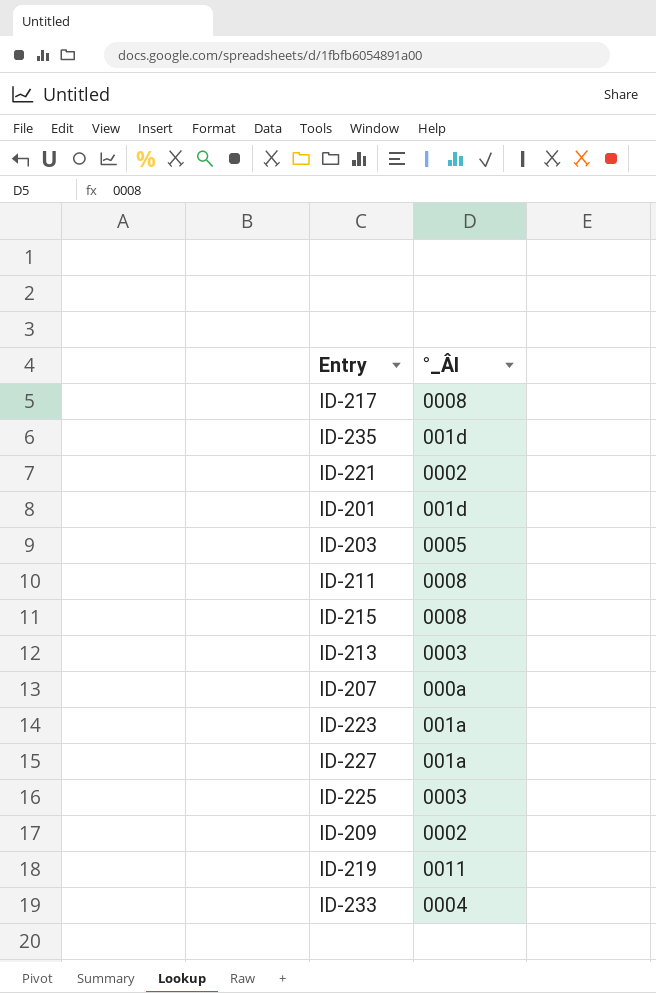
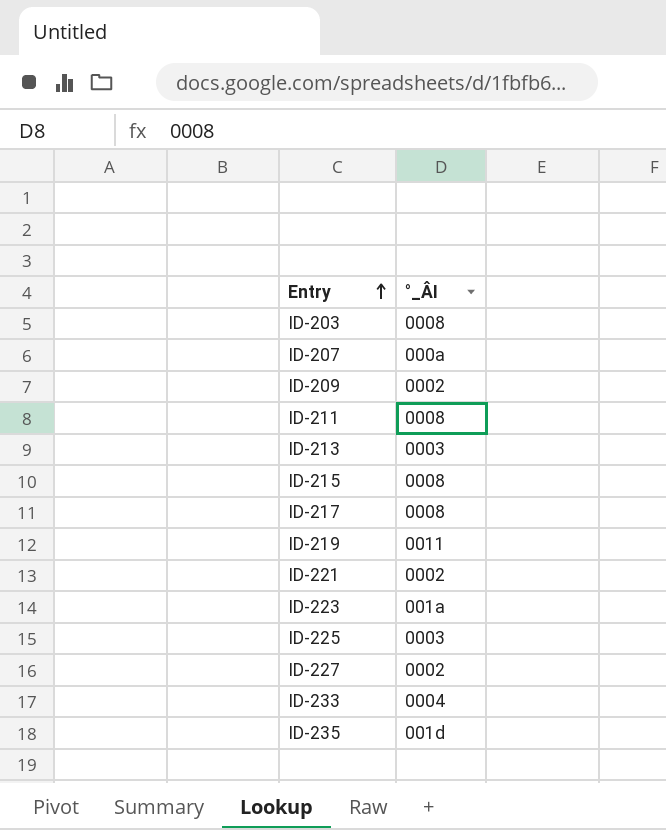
row order: none -> Entry ascending
row ID-201: 001d -> none
ID-203 | °_ÂI: 0005 -> 0008
ID-227 | °_ÂI: 001a -> 0002

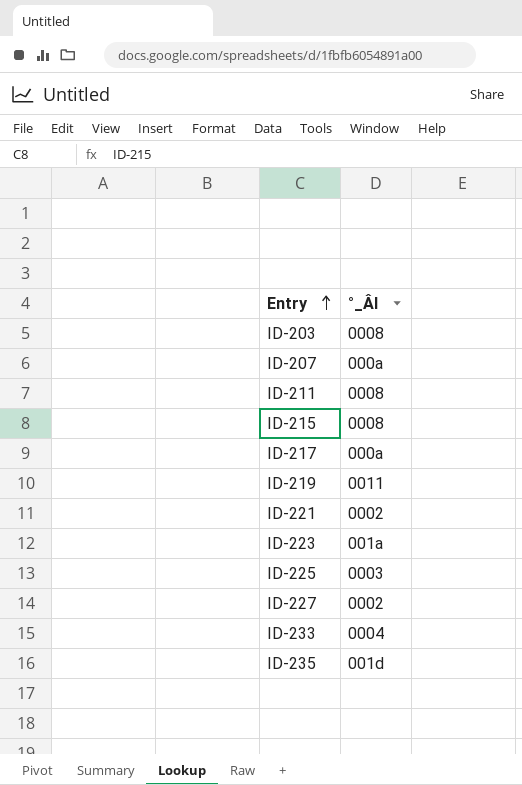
row ID-209: 0002 -> none
row ID-213: 0003 -> none
ID-217 | °_ÂI: 0008 -> 000a

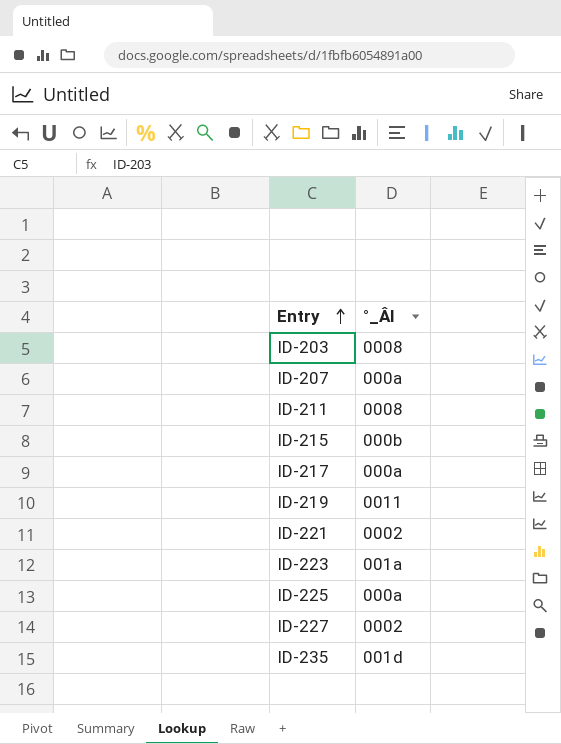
row ID-233: 0004 -> none
ID-215 | °_ÂI: 0008 -> 000b
ID-225 | °_ÂI: 0003 -> 000a

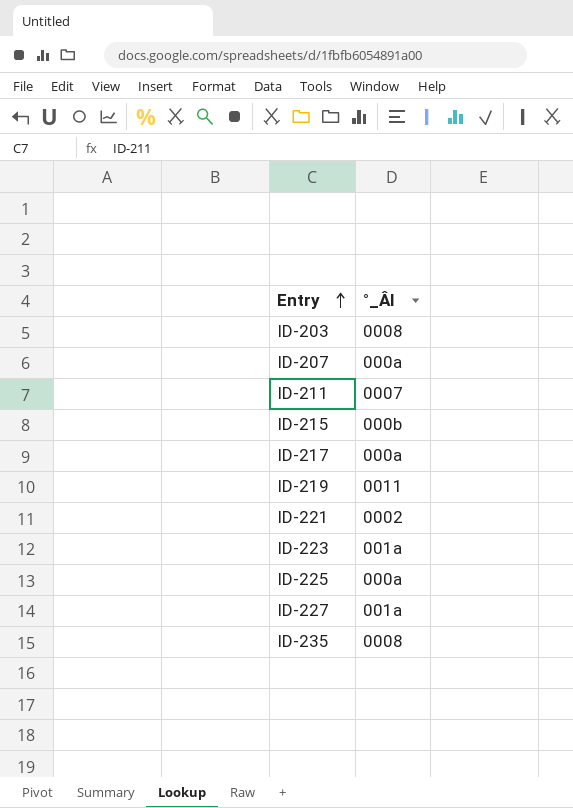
ID-211 | °_ÂI: 0008 -> 0007
ID-227 | °_ÂI: 0002 -> 001a
ID-235 | °_ÂI: 001d -> 0008

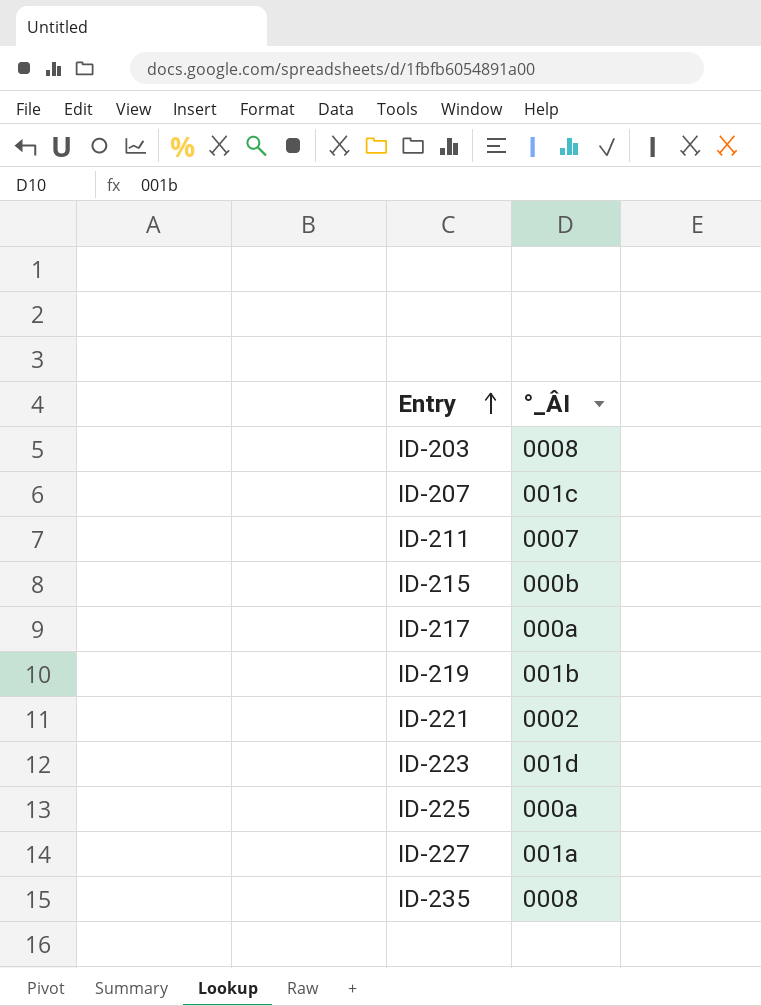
ID-207 | °_ÂI: 000a -> 001c
ID-219 | °_ÂI: 0011 -> 001b
ID-223 | °_ÂI: 001a -> 001d

